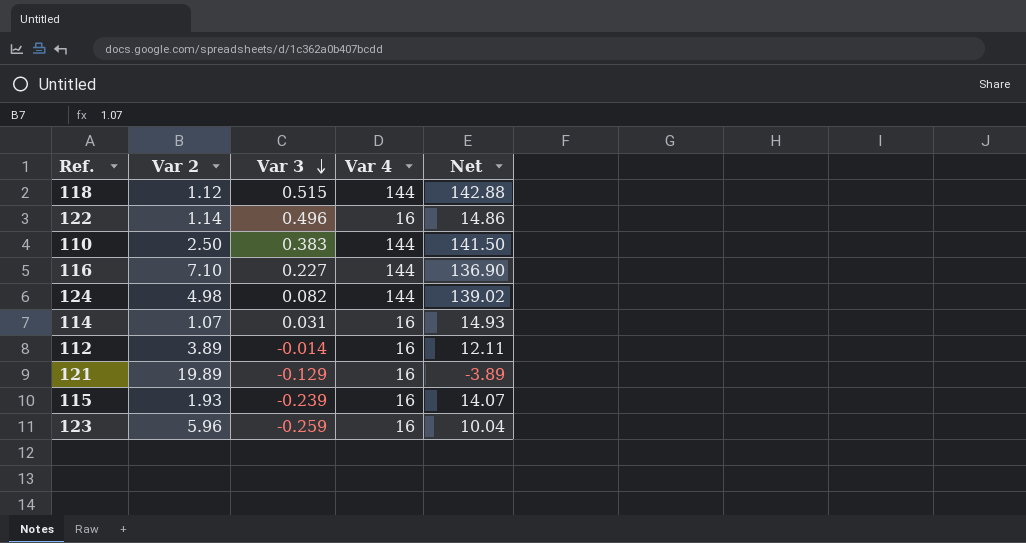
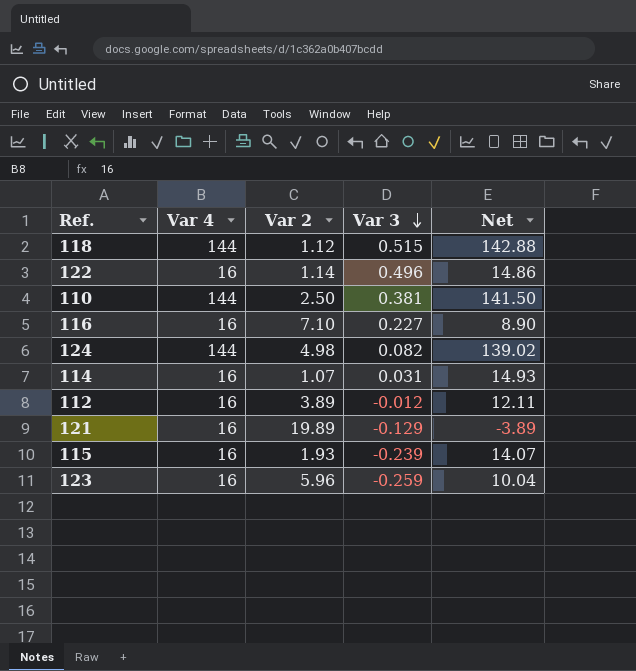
column Var 4 | position: 4 -> 2
110 | Var 3: 0.383 -> 0.381
116 | Var 4: 144 -> 16
116 | Net: 136.90 -> 8.90
112 | Var 3: -0.014 -> -0.012

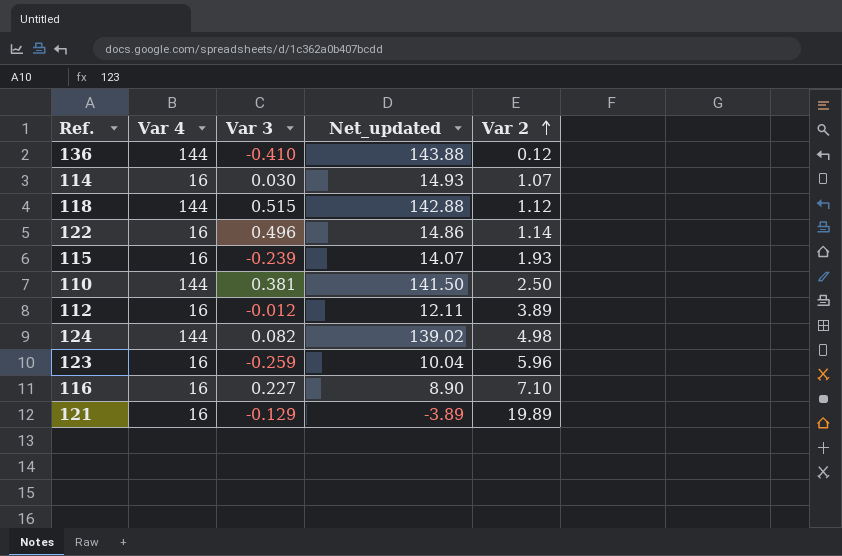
row order: Var 3 descending -> Var 2 ascending
column name: Net -> Net_updated
column Var 2 | position: 3 -> 5
row 136: none -> 144 | -0.410 | 143.88 | 0.12
114 | Var 3: 0.031 -> 0.030

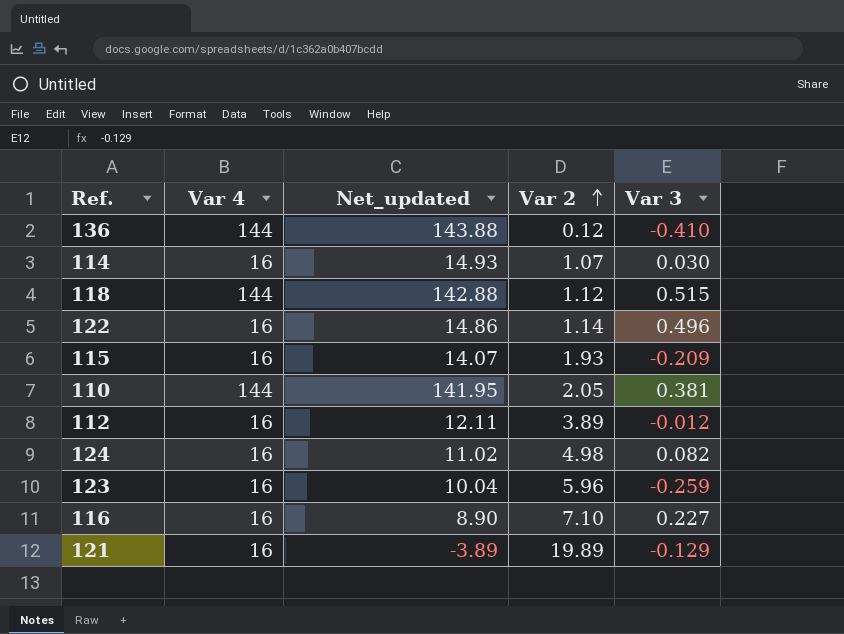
column Var 3 | position: 3 -> 5
115 | Var 3: -0.239 -> -0.209
110 | Net_updated: 141.50 -> 141.95
110 | Var 2: 2.50 -> 2.05
124 | Var 4: 144 -> 16
124 | Net_updated: 139.02 -> 11.02

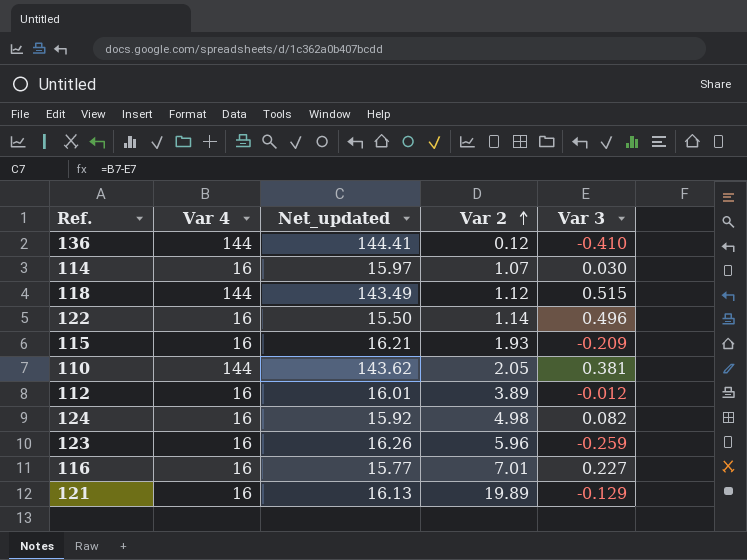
column Net_updated | formula: [Var 4] - [Var 2] -> [Var 4] - [Var 3]
116 | Var 2: 7.10 -> 7.01

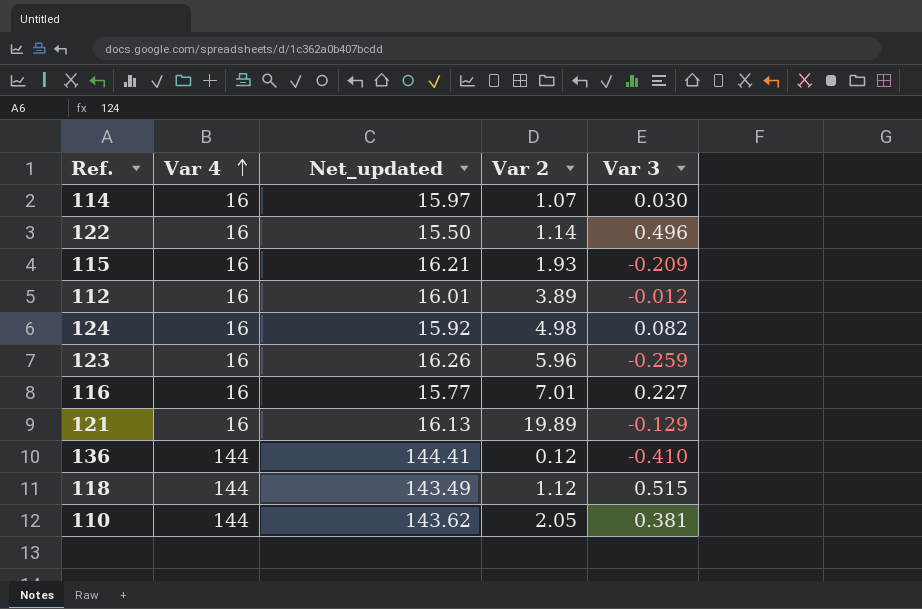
row order: Var 2 ascending -> Var 4 ascending

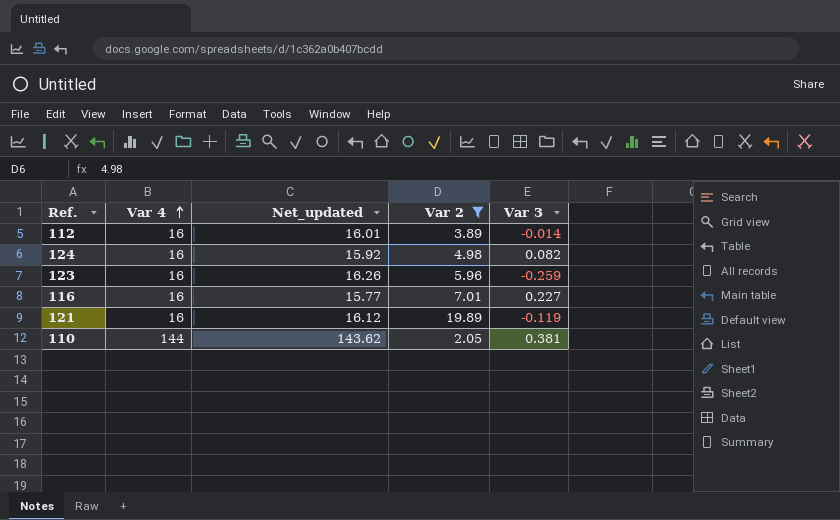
filter: none -> Var 2 >= 2.05
112 | Var 3: -0.012 -> -0.014
121 | Net_updated: 16.13 -> 16.12
121 | Var 3: -0.129 -> -0.119

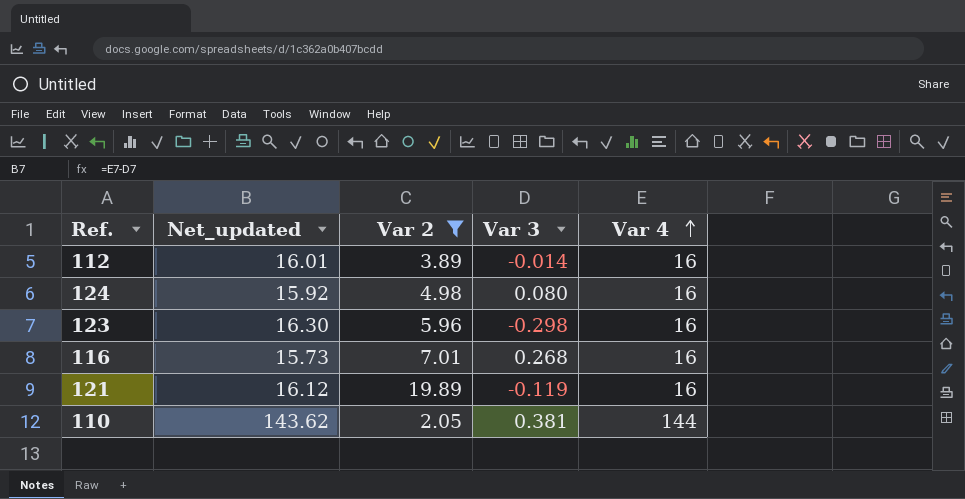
column Var 4 | position: 2 -> 5
124 | Var 3: 0.082 -> 0.080
123 | Net_updated: 16.26 -> 16.30
123 | Var 3: -0.259 -> -0.298
116 | Net_updated: 15.77 -> 15.73
116 | Var 3: 0.227 -> 0.268

